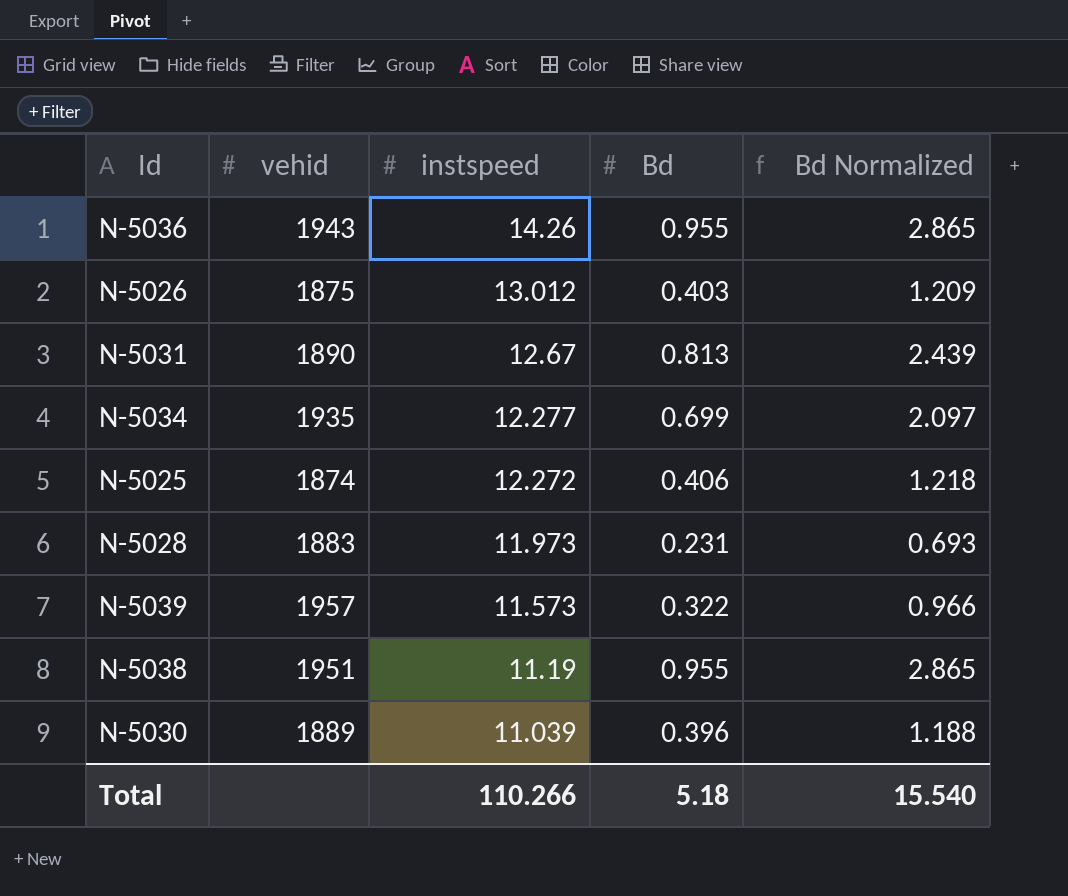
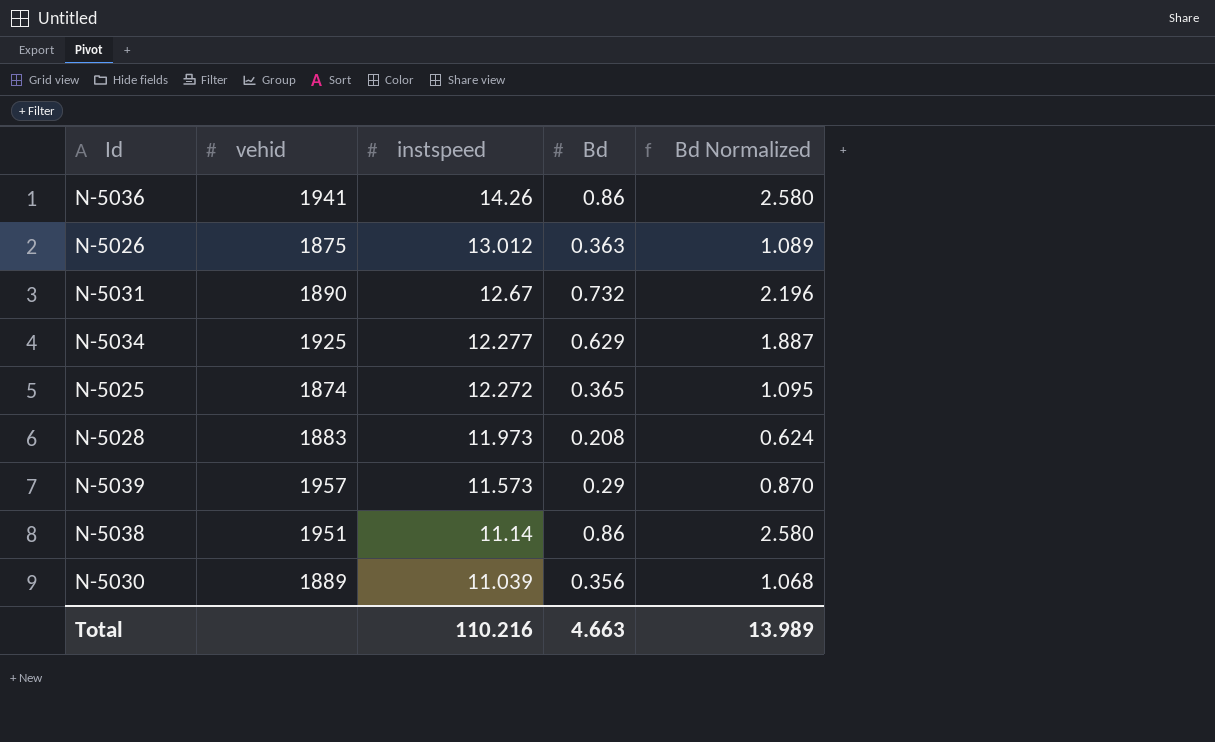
N-5036 | vehid: 1943 -> 1941
N-5036 | Bd: 0.955 -> 0.86
N-5036 | Bd Normalized: 2.865 -> 2.580
N-5026 | Bd: 0.403 -> 0.363
N-5026 | Bd Normalized: 1.209 -> 1.089
N-5031 | Bd: 0.813 -> 0.732
N-5031 | Bd Normalized: 2.439 -> 2.196
N-5034 | vehid: 1935 -> 1925
N-5034 | Bd: 0.699 -> 0.629
N-5034 | Bd Normalized: 2.097 -> 1.887
N-5025 | Bd: 0.406 -> 0.365
N-5025 | Bd Normalized: 1.218 -> 1.095
N-5028 | Bd: 0.231 -> 0.208
N-5028 | Bd Normalized: 0.693 -> 0.624
N-5039 | Bd: 0.322 -> 0.29
N-5039 | Bd Normalized: 0.966 -> 0.870
N-5038 | instspeed: 11.19 -> 11.14
N-5038 | Bd: 0.955 -> 0.86
N-5038 | Bd Normalized: 2.865 -> 2.580
N-5030 | Bd: 0.396 -> 0.356
N-5030 | Bd Normalized: 1.188 -> 1.068
Total | instspeed: 110.266 -> 110.216
Total | Bd: 5.18 -> 4.663
Total | Bd Normalized: 15.540 -> 13.989

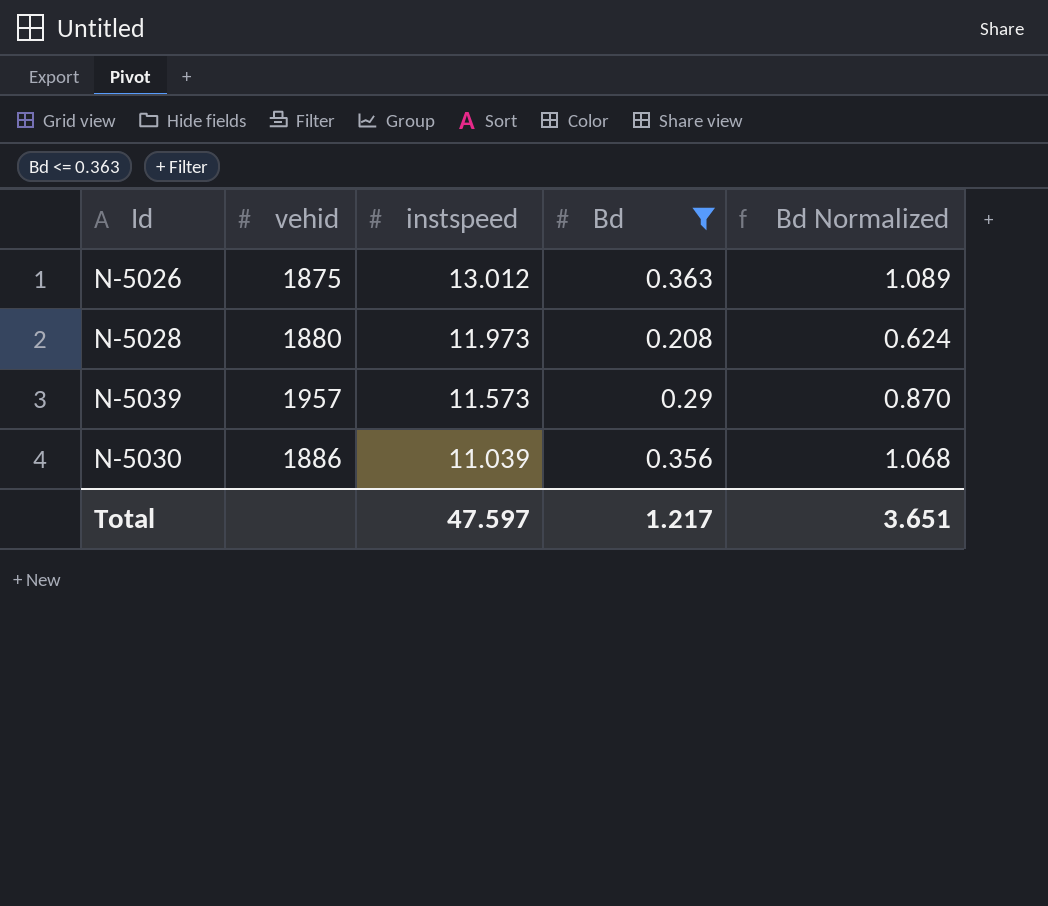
filter: none -> Bd <= 0.363
N-5028 | vehid: 1883 -> 1880
N-5030 | vehid: 1889 -> 1886
Total | instspeed: 110.216 -> 47.597
Total | Bd: 4.663 -> 1.217
Total | Bd Normalized: 13.989 -> 3.651

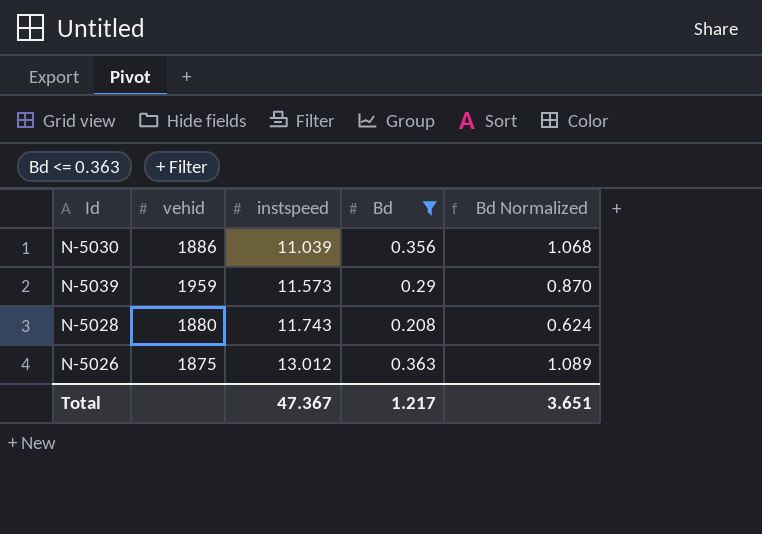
row order: instspeed descending -> instspeed ascending
N-5039 | vehid: 1957 -> 1959
N-5028 | instspeed: 11.973 -> 11.743
Total | instspeed: 47.597 -> 47.367

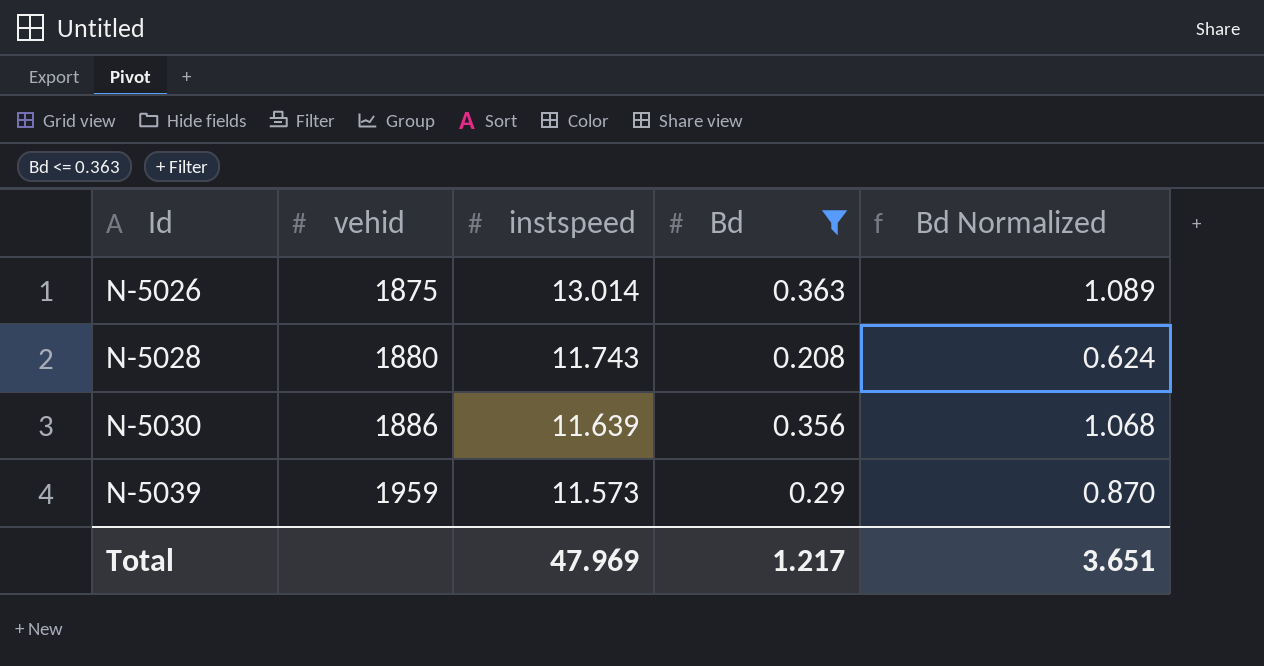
row order: instspeed ascending -> Id ascending
N-5026 | instspeed: 13.012 -> 13.014
N-5030 | instspeed: 11.039 -> 11.639
Total | instspeed: 47.367 -> 47.969

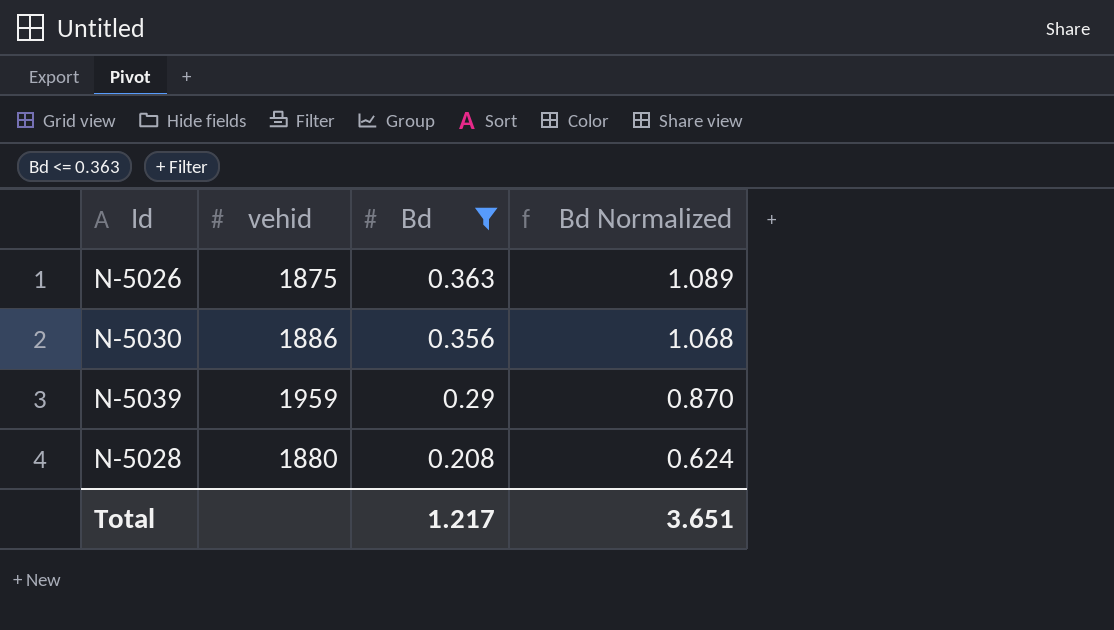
row order: Id ascending -> Bd descending
column instspeed | position: 3 -> none

